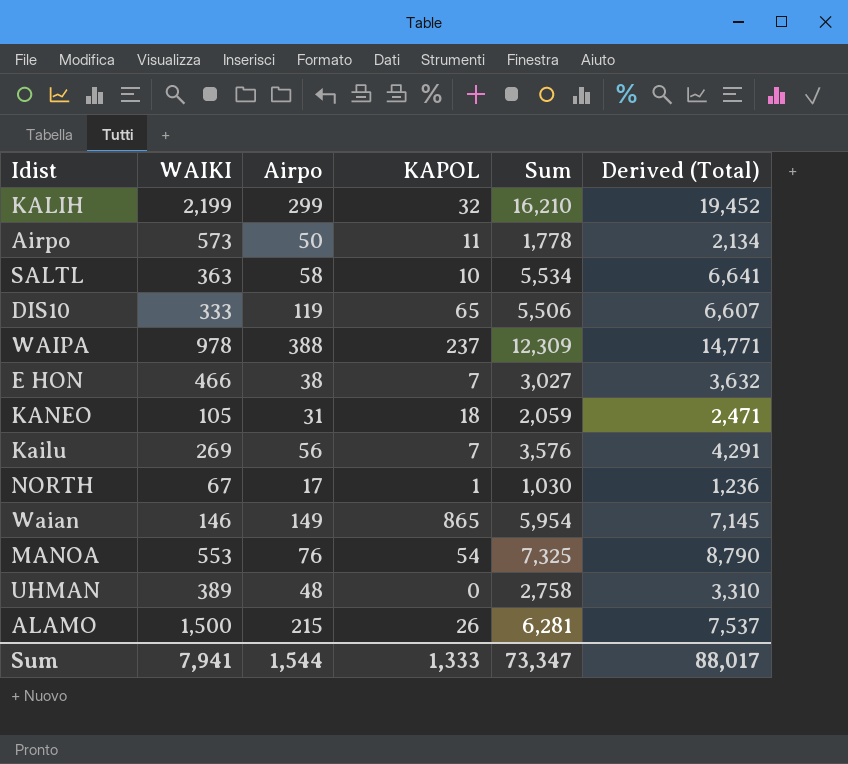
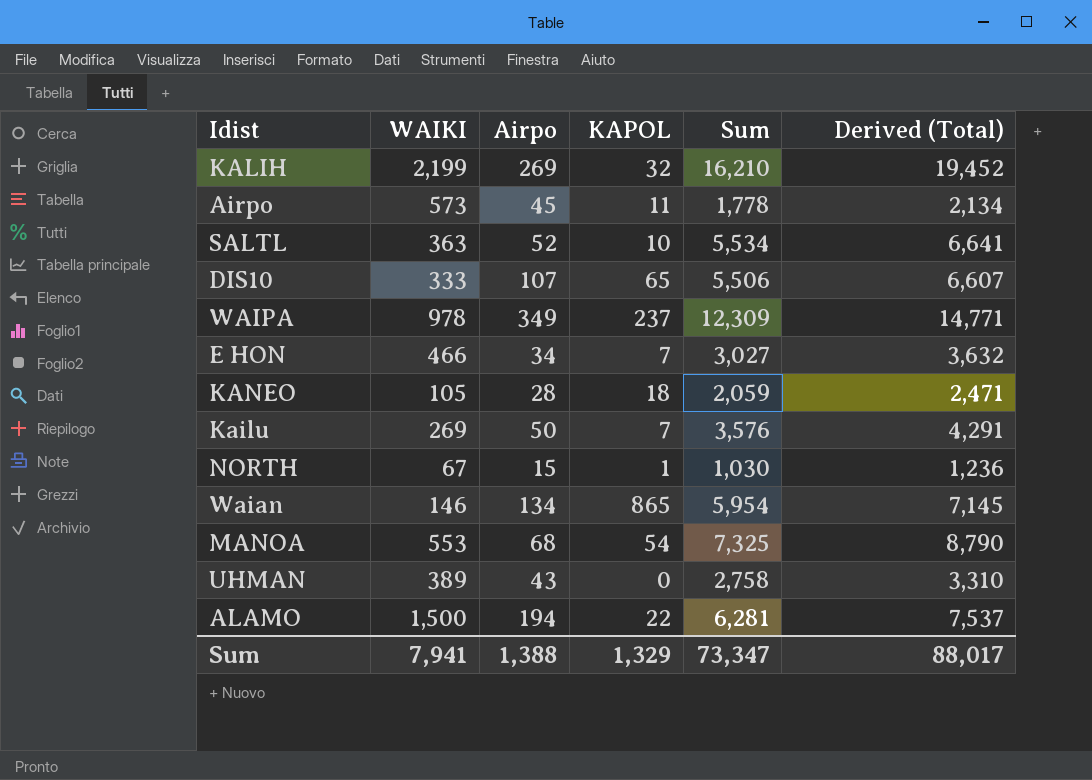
KALIH | Airpo: 299 -> 269
Airpo | Airpo: 50 -> 45
SALTL | Airpo: 58 -> 52
DIS10 | Airpo: 119 -> 107
WAIPA | Airpo: 388 -> 349
E HON | Airpo: 38 -> 34
KANEO | Airpo: 31 -> 28
Kailu | Airpo: 56 -> 50
NORTH | Airpo: 17 -> 15
Waian | Airpo: 149 -> 134
MANOA | Airpo: 76 -> 68
UHMAN | Airpo: 48 -> 43
ALAMO | Airpo: 215 -> 194
ALAMO | KAPOL: 26 -> 22
Sum | Airpo: 1,544 -> 1,388
Sum | KAPOL: 1,333 -> 1,329

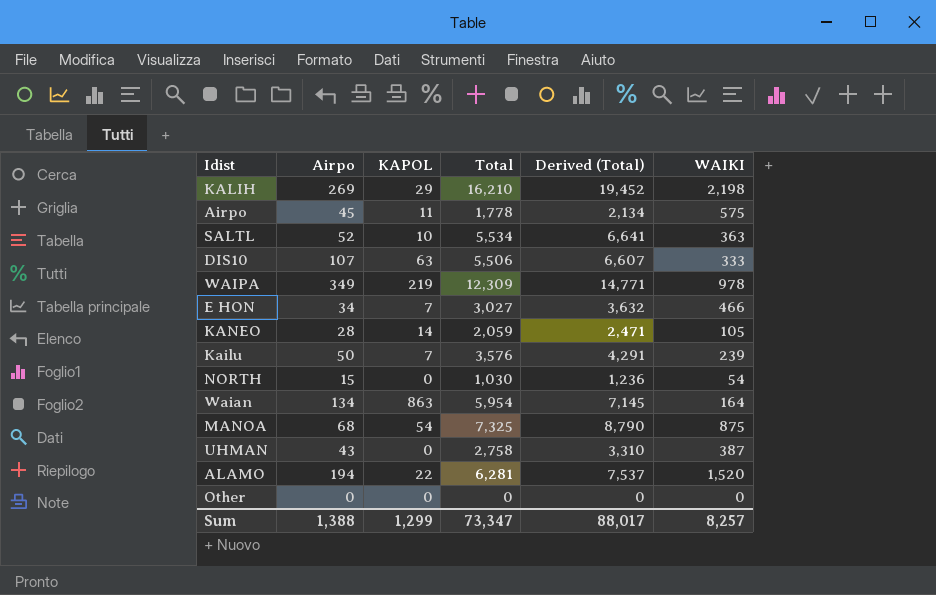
column name: Sum -> Total
column WAIKI | position: 2 -> 6
KALIH | KAPOL: 32 -> 29
KALIH | WAIKI: 2,199 -> 2,198
Airpo | WAIKI: 573 -> 575
DIS10 | KAPOL: 65 -> 63
WAIPA | KAPOL: 237 -> 219
KANEO | KAPOL: 18 -> 14
Kailu | WAIKI: 269 -> 239
NORTH | KAPOL: 1 -> 0
NORTH | WAIKI: 67 -> 54
Waian | KAPOL: 865 -> 863
Waian | WAIKI: 146 -> 164
MANOA | WAIKI: 553 -> 875
UHMAN | WAIKI: 389 -> 387
ALAMO | WAIKI: 1,500 -> 1,520
row Other: none -> 0 | 0 | 0 | 0 | 0
Sum | KAPOL: 1,329 -> 1,299
Sum | WAIKI: 7,941 -> 8,257

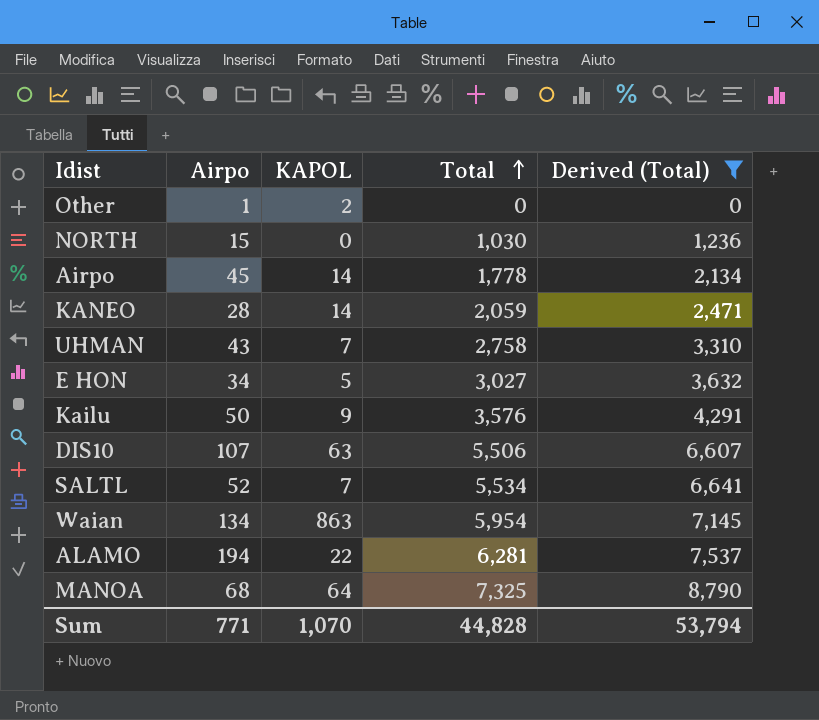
filter: none -> Derived (Total) <= 8,790
row order: none -> Total ascending
column WAIKI | position: 6 -> none
Other | Airpo: 0 -> 1
Other | KAPOL: 0 -> 2
Airpo | KAPOL: 11 -> 14
UHMAN | KAPOL: 0 -> 7
E HON | KAPOL: 7 -> 5
Kailu | KAPOL: 7 -> 9
SALTL | KAPOL: 10 -> 7
MANOA | KAPOL: 54 -> 64
Sum | Airpo: 1,388 -> 771
Sum | KAPOL: 1,299 -> 1,070
Sum | Total: 73,347 -> 44,828
Sum | Derived (Total): 88,017 -> 53,794

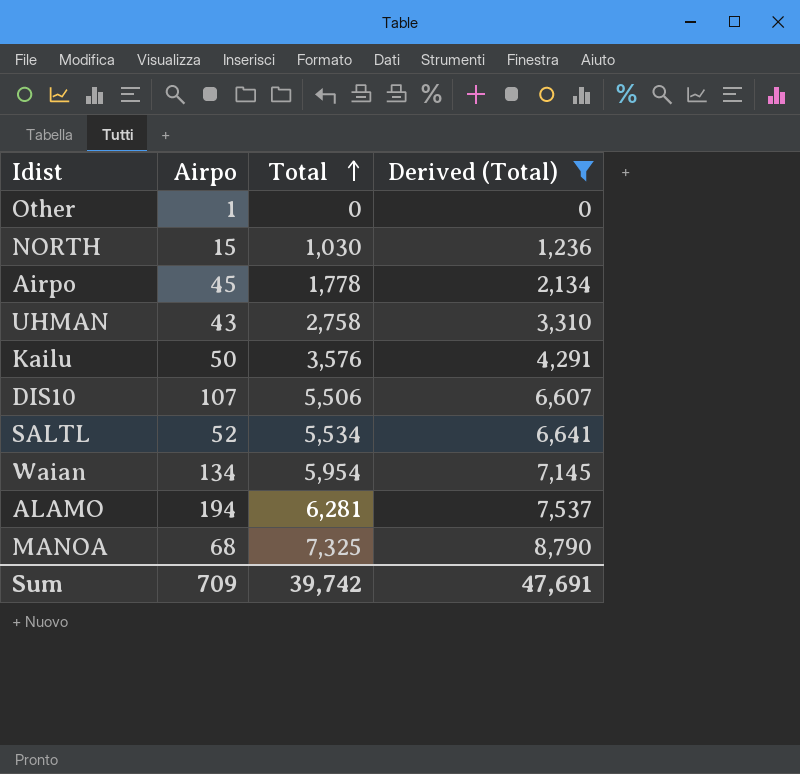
column KAPOL | position: 3 -> none
row KANEO: 28 | 14 | 2,059 | 2,471 -> none
row E HON: 34 | 5 | 3,027 | 3,632 -> none
Sum | Airpo: 771 -> 709
Sum | Total: 44,828 -> 39,742
Sum | Derived (Total): 53,794 -> 47,691

